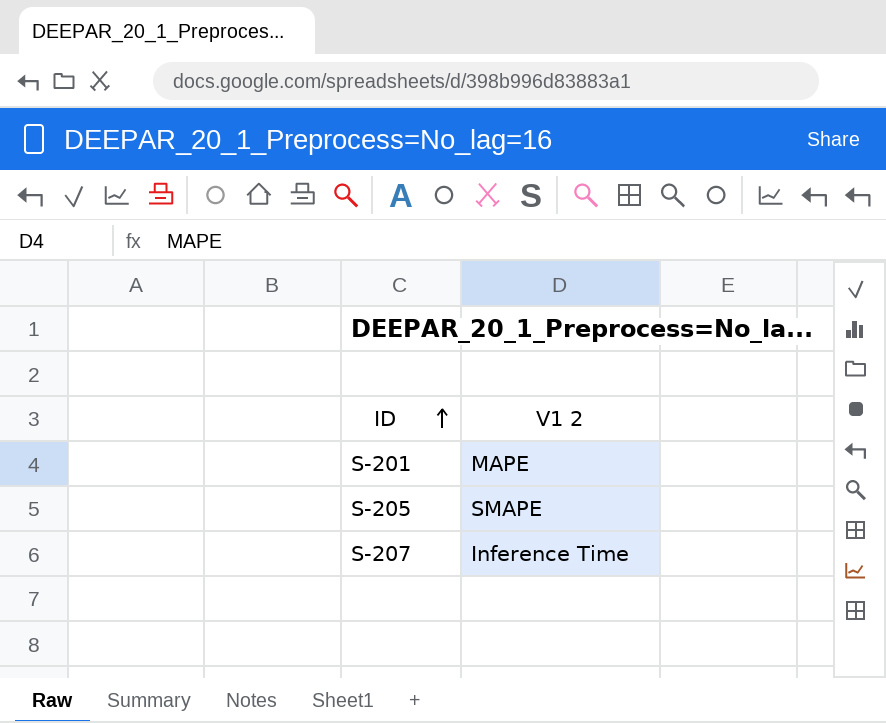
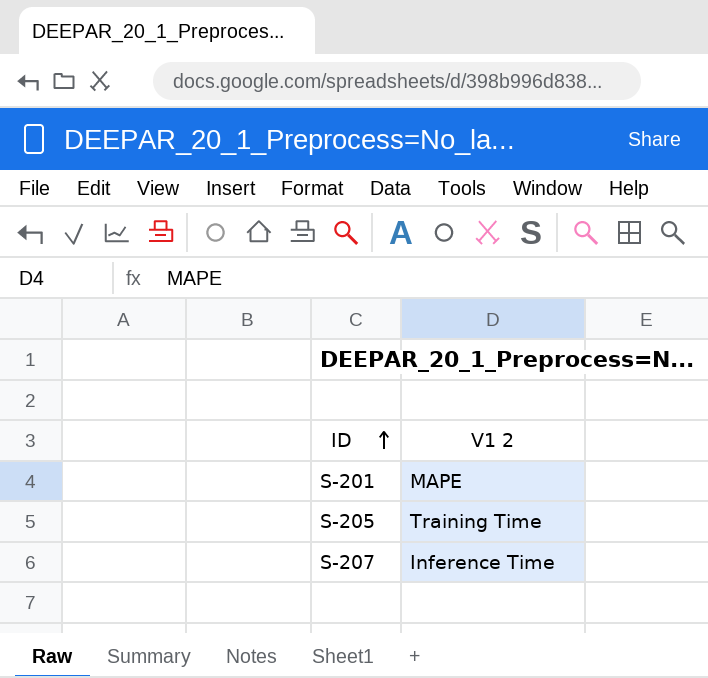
S-205 | V1 2: SMAPE -> Training Time

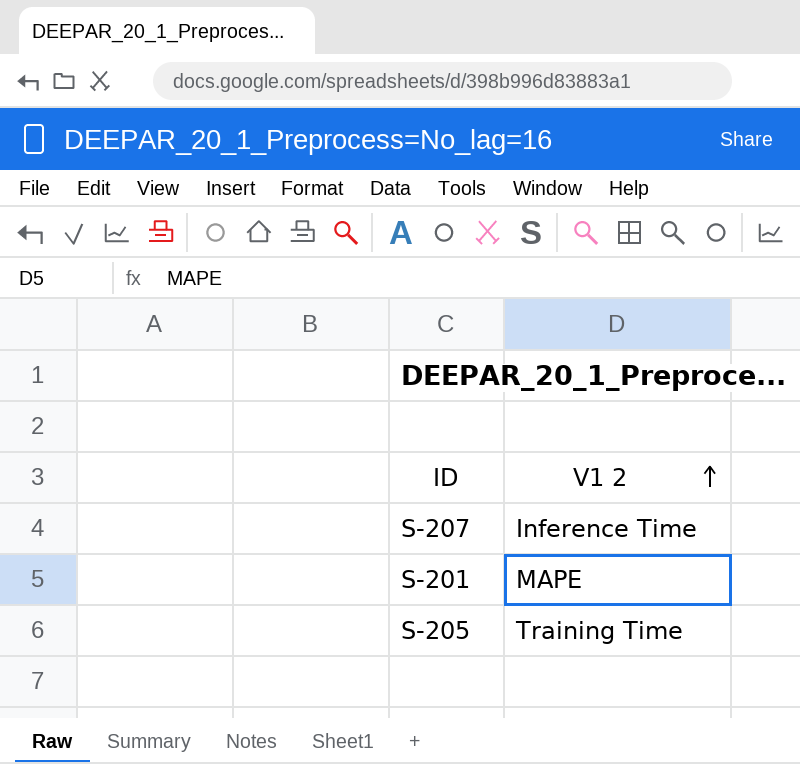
row order: ID ascending -> V1 2 ascending

